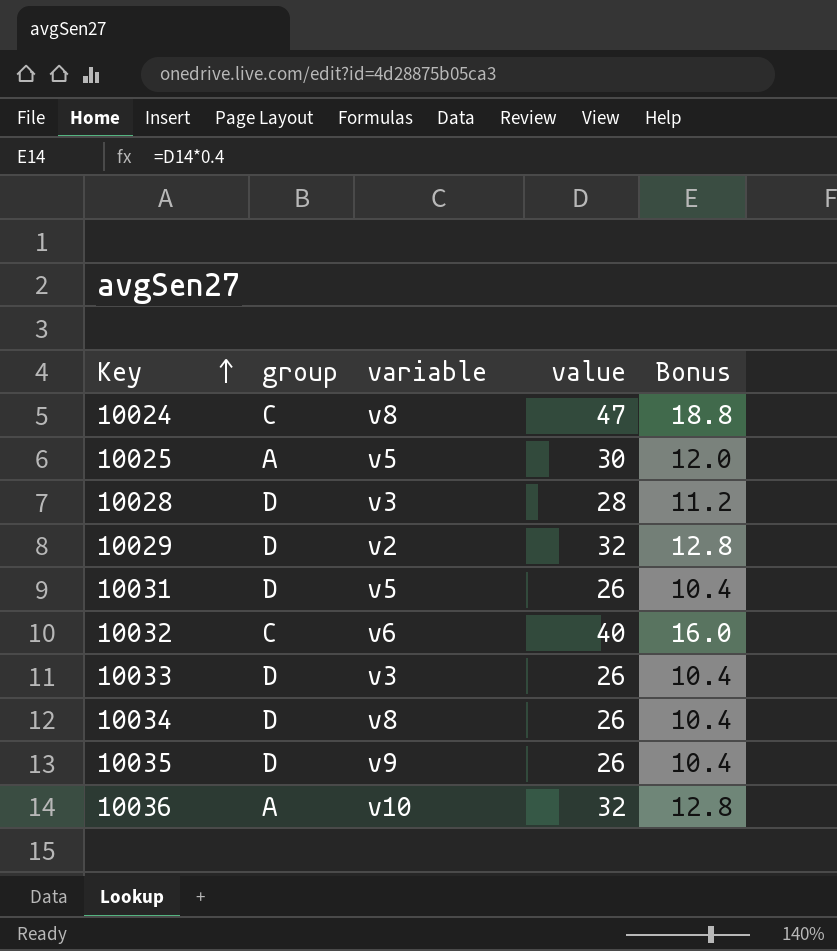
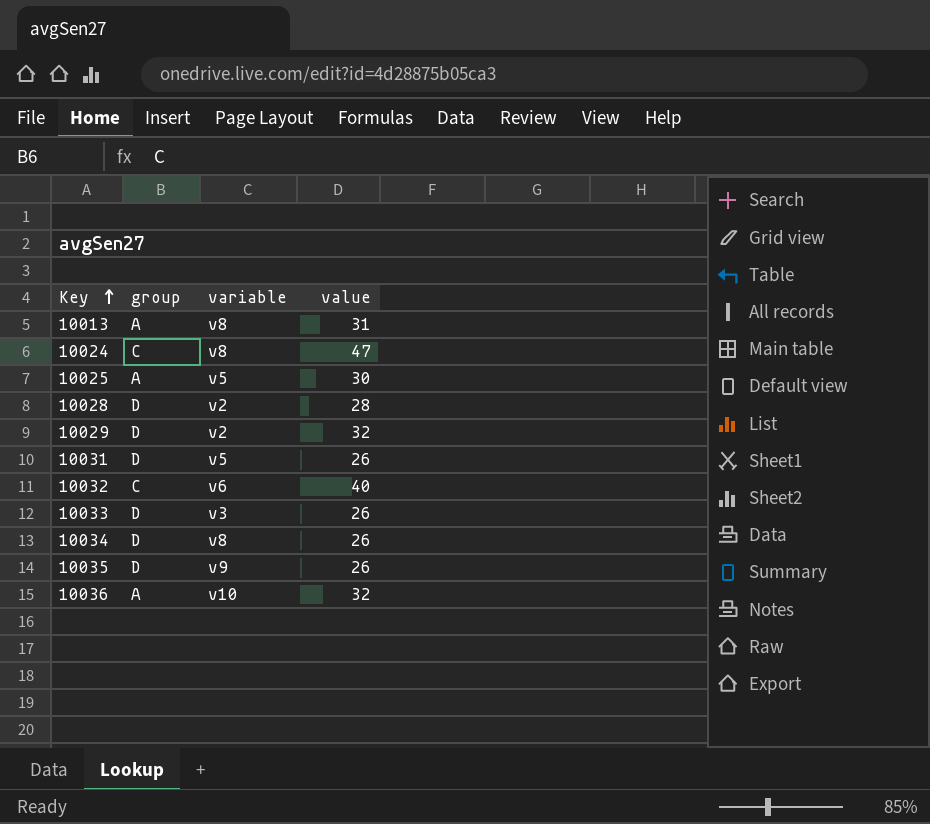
column Bonus | formula: [value] * 0.4 -> none
row 10013: none -> A | v8 | 31
10028 | variable: v3 -> v2

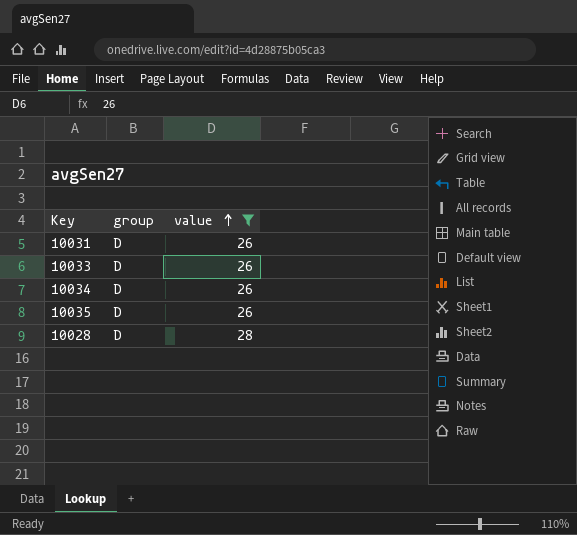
filter: none -> value <= 28
row order: Key ascending -> value ascending
column variable | position: 3 -> none

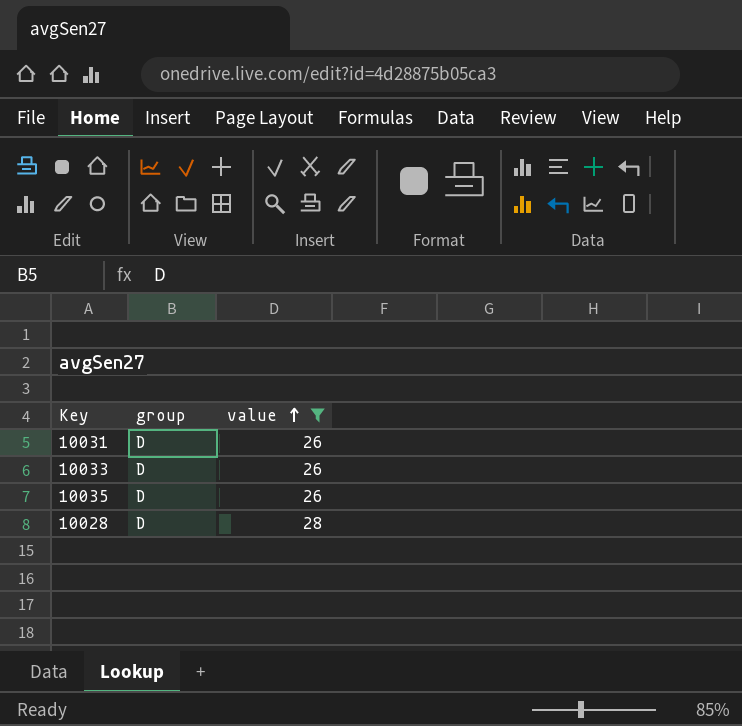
row 10034: D | 26 -> none

